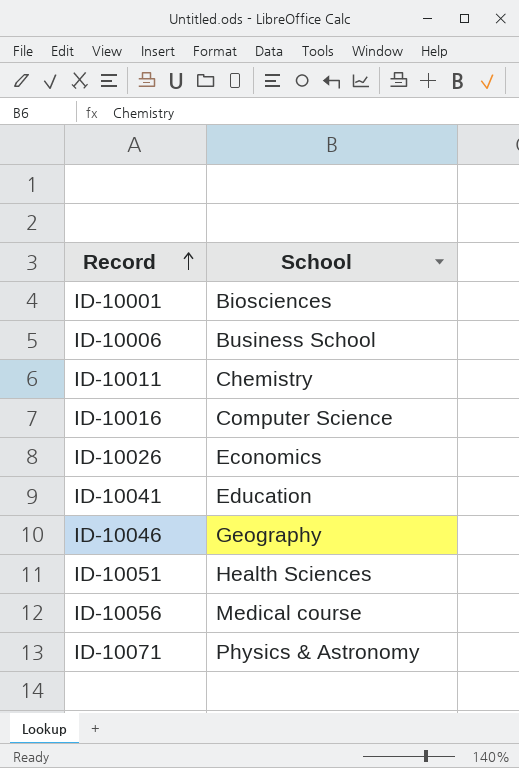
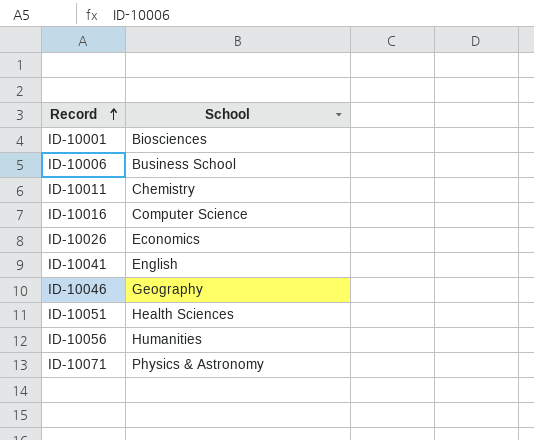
ID-10041 | School: Education -> English
ID-10056 | School: Medical course -> Humanities

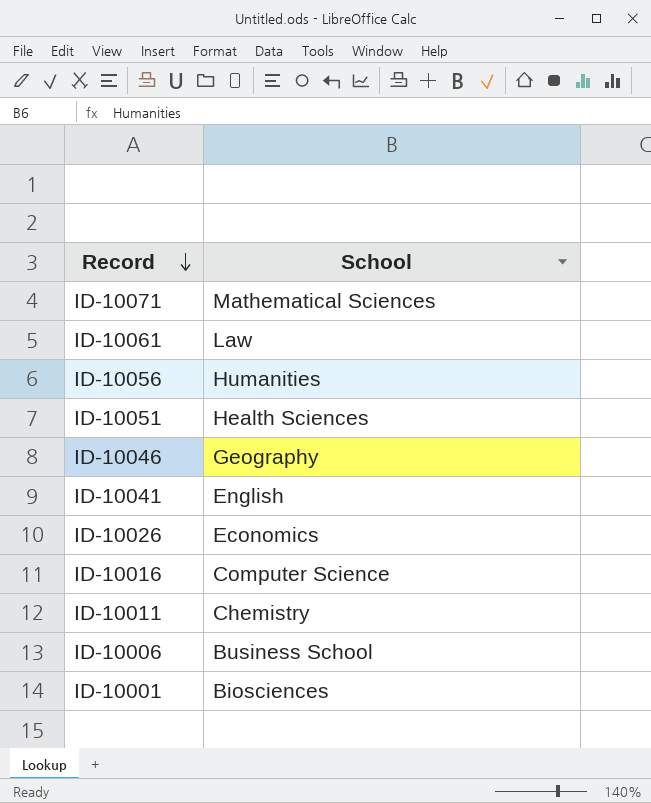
row order: Record ascending -> Record descending
ID-10071 | School: Physics & Astronomy -> Mathematical Sciences
row ID-10061: none -> Law

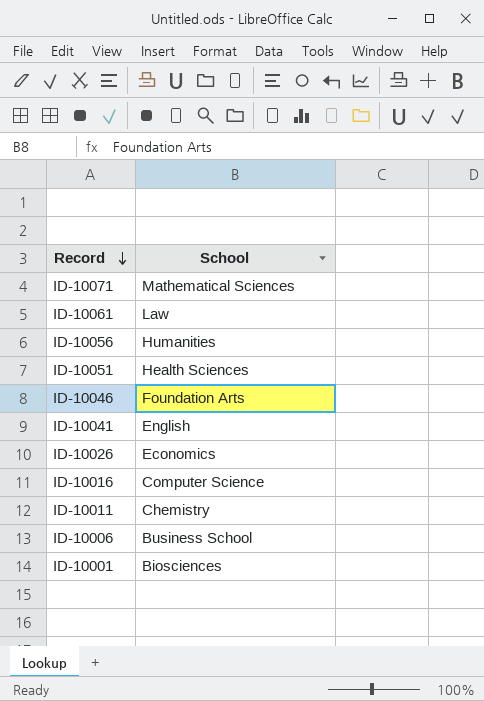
ID-10046 | School: Geography -> Foundation Arts

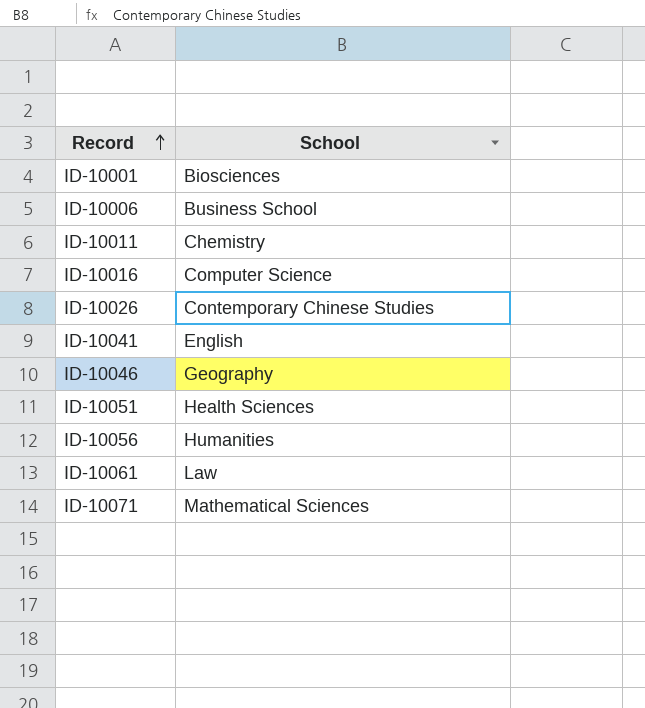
row order: Record descending -> Record ascending
ID-10026 | School: Economics -> Contemporary Chinese Studies
ID-10046 | School: Foundation Arts -> Geography

